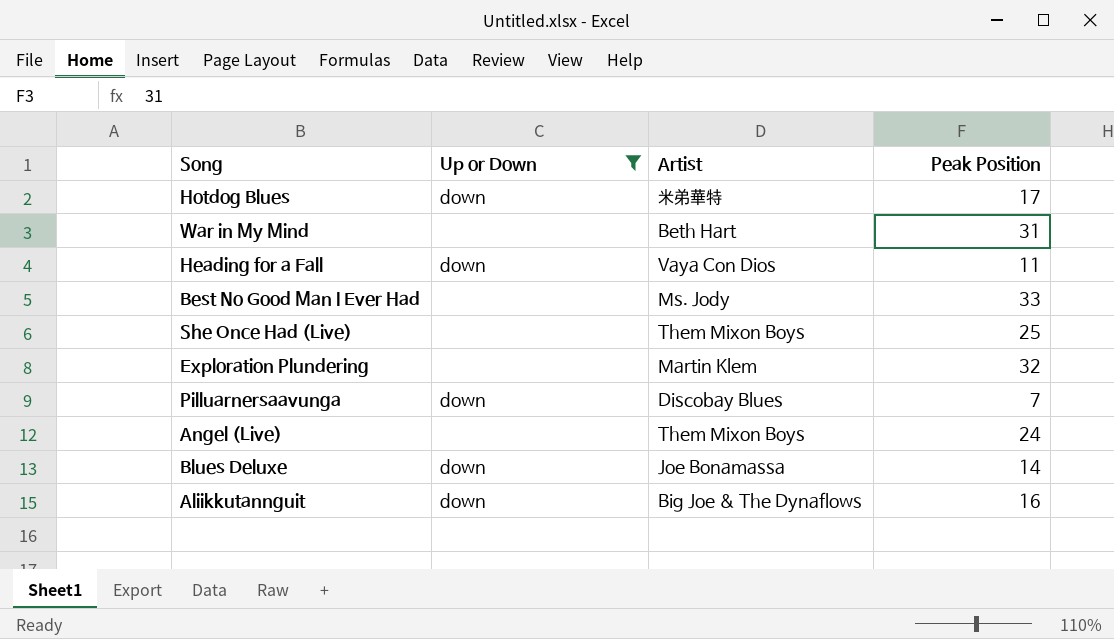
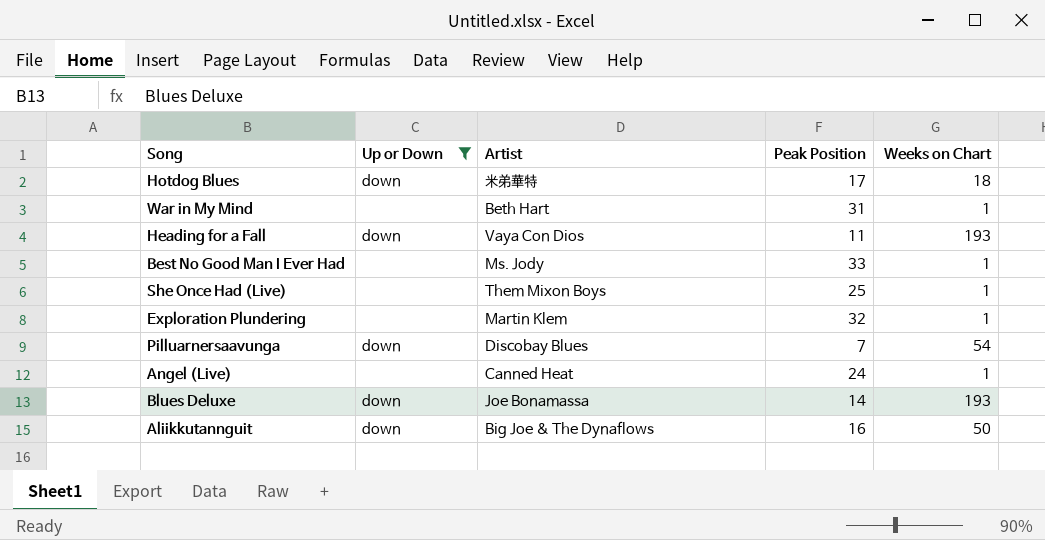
column Weeks on Chart | position: none -> 5
Angel (Live) | Artist: Them Mixon Boys -> Canned Heat

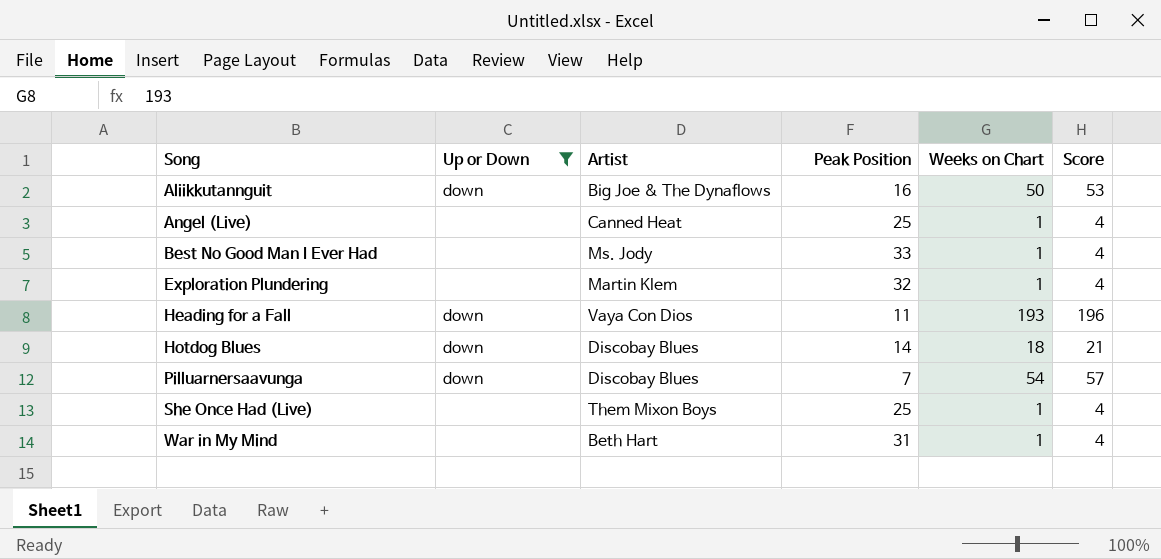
row order: none -> Song ascending
column Score | formula: none -> [Weeks on Chart] + 3
row Blues Deluxe: down | Joe Bonamassa | 14 | 193 -> none
Angel (Live) | Peak Position: 24 -> 25
Hotdog Blues | Artist: 米弟華特 -> Discobay Blues
Hotdog Blues | Peak Position: 17 -> 14

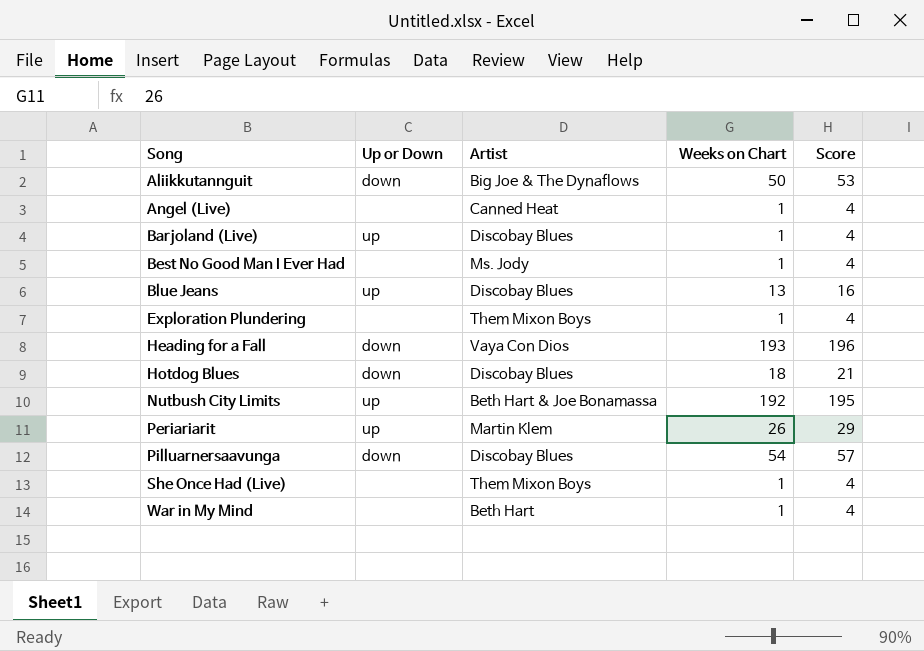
filter: Up or Down != up -> none
column Peak Position | position: 4 -> none
Exploration Plundering | Artist: Martin Klem -> Them Mixon Boys

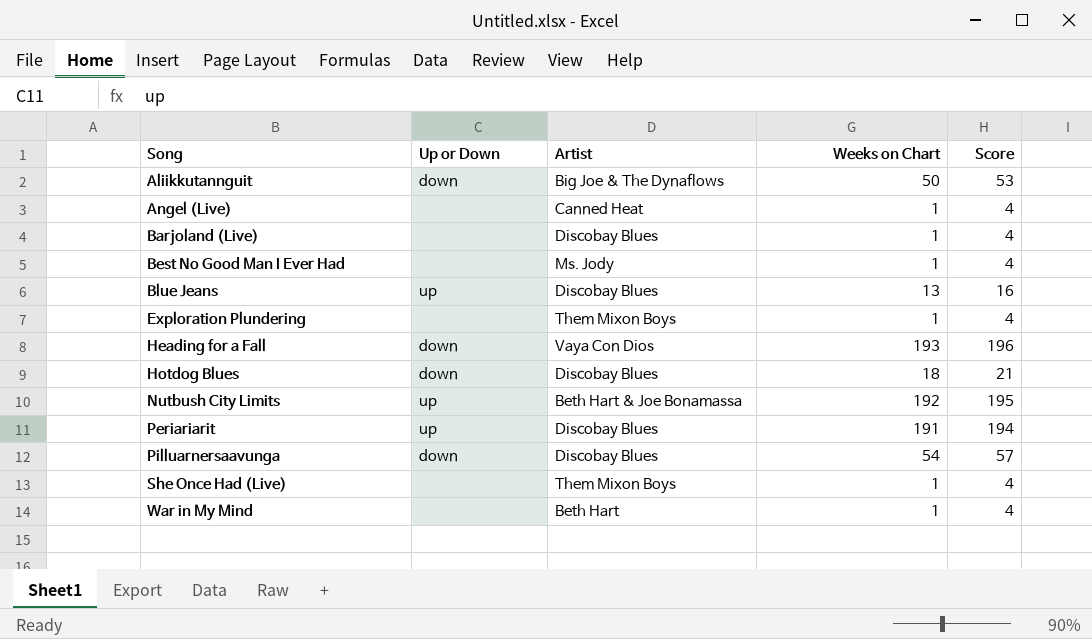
Barjoland (Live) | Up or Down: up -> none
Periariarit | Artist: Martin Klem -> Discobay Blues
Periariarit | Weeks on Chart: 26 -> 191
Periariarit | Score: 29 -> 194

